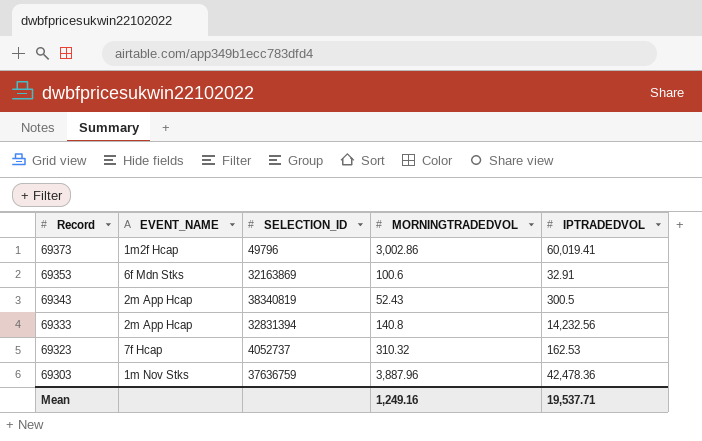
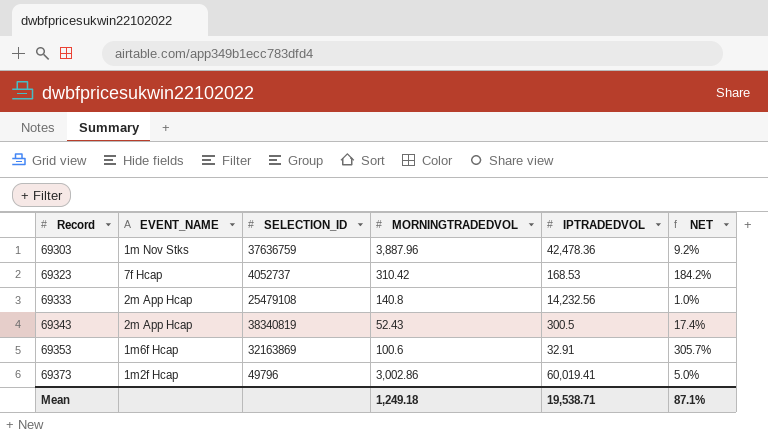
row order: Record descending -> Record ascending
column NET | formula: none -> [MORNINGTRADEDVOL] / [IPTRADEDVOL]
69323 | MORNINGTRADEDVOL: 310.32 -> 310.42
69323 | IPTRADEDVOL: 162.53 -> 168.53
69333 | SELECTION_ID: 32831394 -> 25479108
69353 | EVENT_NAME: 6f Mdn Stks -> 1m6f Hcap
Mean | MORNINGTRADEDVOL: 1,249.16 -> 1,249.18
Mean | IPTRADEDVOL: 19,537.71 -> 19,538.71

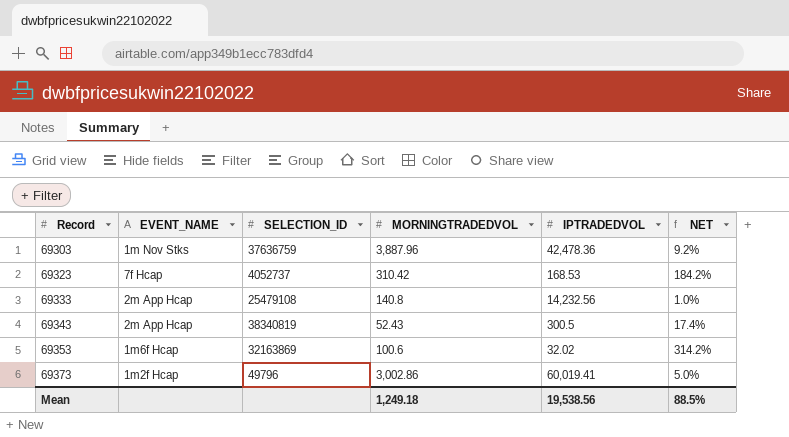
69353 | IPTRADEDVOL: 32.91 -> 32.02
69353 | NET: 305.7% -> 314.2%
Mean | IPTRADEDVOL: 19,538.71 -> 19,538.56
Mean | NET: 87.1% -> 88.5%

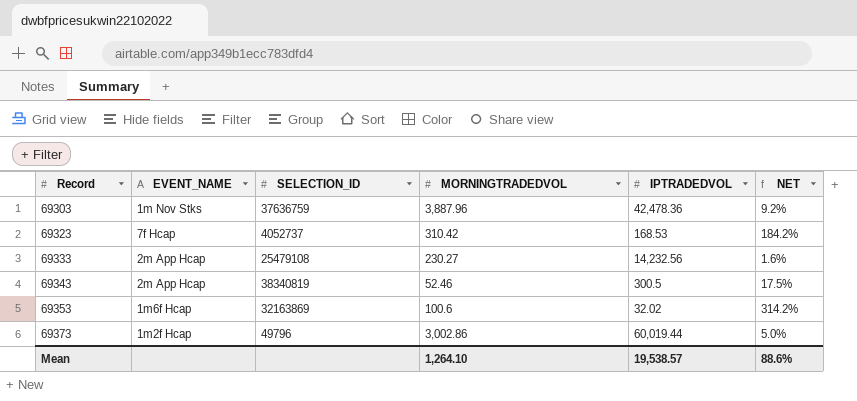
69333 | MORNINGTRADEDVOL: 140.8 -> 230.27
69333 | NET: 1.0% -> 1.6%
69343 | MORNINGTRADEDVOL: 52.43 -> 52.46
69343 | NET: 17.4% -> 17.5%
69373 | IPTRADEDVOL: 60,019.41 -> 60,019.44
Mean | MORNINGTRADEDVOL: 1,249.18 -> 1,264.10
Mean | IPTRADEDVOL: 19,538.56 -> 19,538.57
Mean | NET: 88.5% -> 88.6%

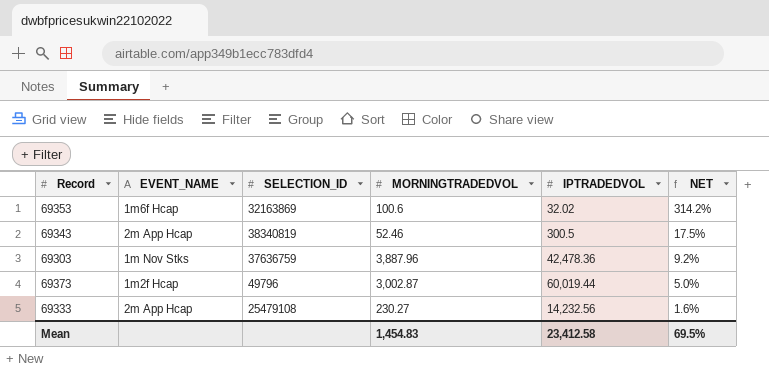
row order: Record ascending -> NET descending
row 69323: 7f Hcap | 4052737 | 310.42 | 168.53 | 184.2% -> none
69373 | MORNINGTRADEDVOL: 3,002.86 -> 3,002.87
Mean | MORNINGTRADEDVOL: 1,264.10 -> 1,454.83
Mean | IPTRADEDVOL: 19,538.57 -> 23,412.58
Mean | NET: 88.6% -> 69.5%

